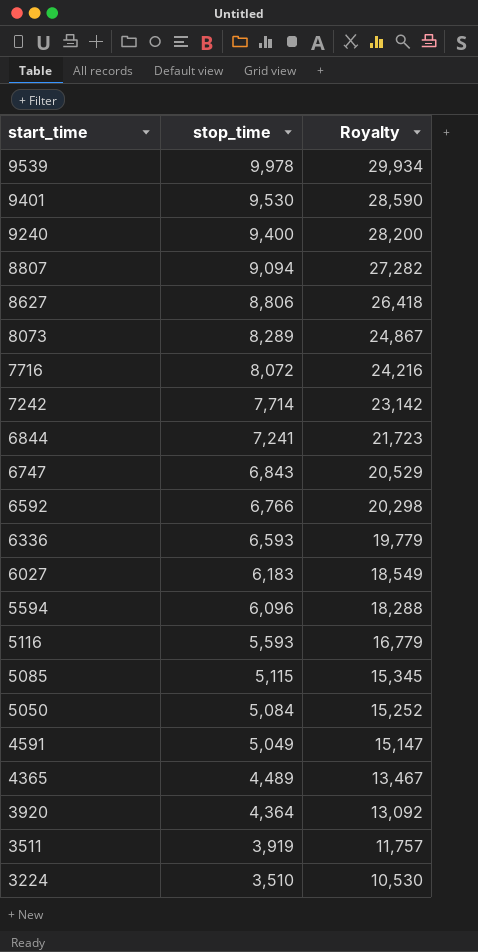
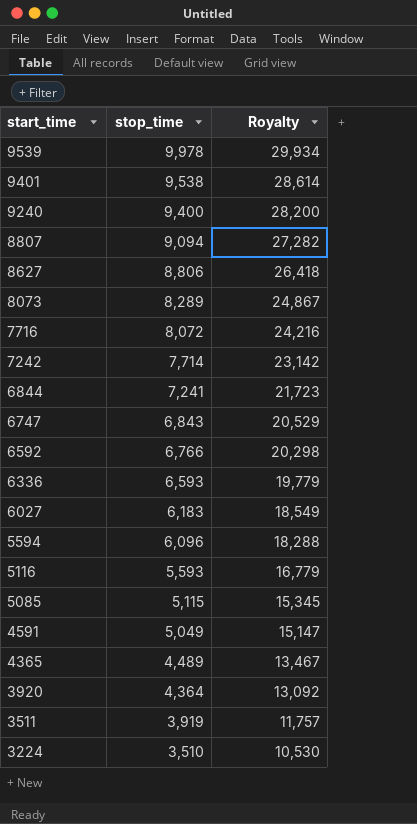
row 5050: 5,084 | 15,252 -> none
9401 | stop_time: 9,530 -> 9,538
9401 | Royalty: 28,590 -> 28,614

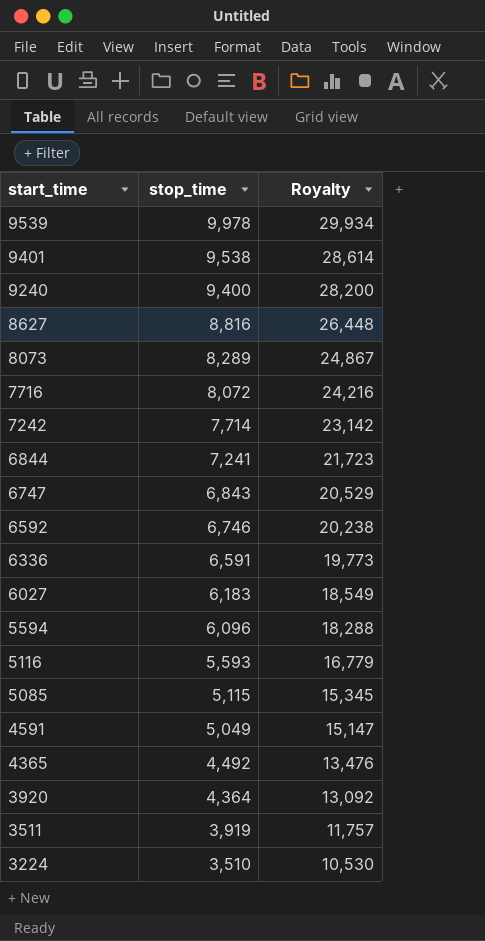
row 8807: 9,094 | 27,282 -> none
8627 | stop_time: 8,806 -> 8,816
8627 | Royalty: 26,418 -> 26,448
6592 | stop_time: 6,766 -> 6,746
6592 | Royalty: 20,298 -> 20,238
6336 | stop_time: 6,593 -> 6,591
6336 | Royalty: 19,779 -> 19,773
4365 | stop_time: 4,489 -> 4,492
4365 | Royalty: 13,467 -> 13,476

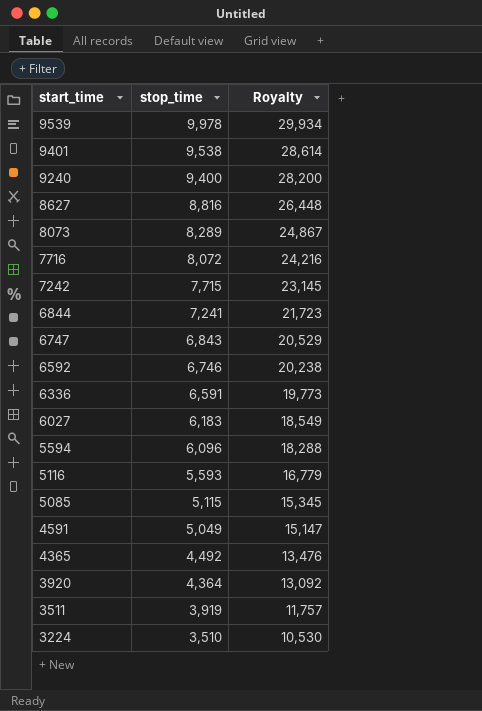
7242 | stop_time: 7,714 -> 7,715
7242 | Royalty: 23,142 -> 23,145

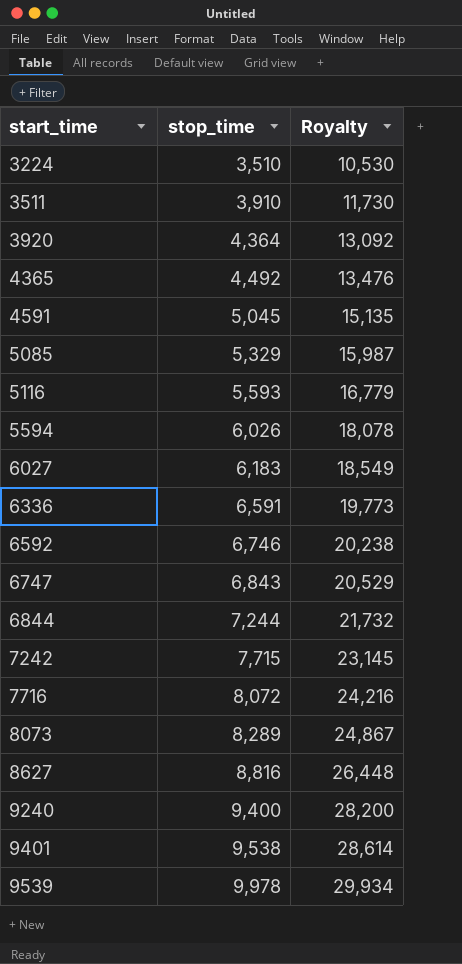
row order: start_time descending -> start_time ascending
3511 | stop_time: 3,919 -> 3,910
3511 | Royalty: 11,757 -> 11,730
4591 | stop_time: 5,049 -> 5,045
4591 | Royalty: 15,147 -> 15,135
5085 | stop_time: 5,115 -> 5,329
5085 | Royalty: 15,345 -> 15,987
5594 | stop_time: 6,096 -> 6,026
5594 | Royalty: 18,288 -> 18,078
6844 | stop_time: 7,241 -> 7,244
6844 | Royalty: 21,723 -> 21,732

